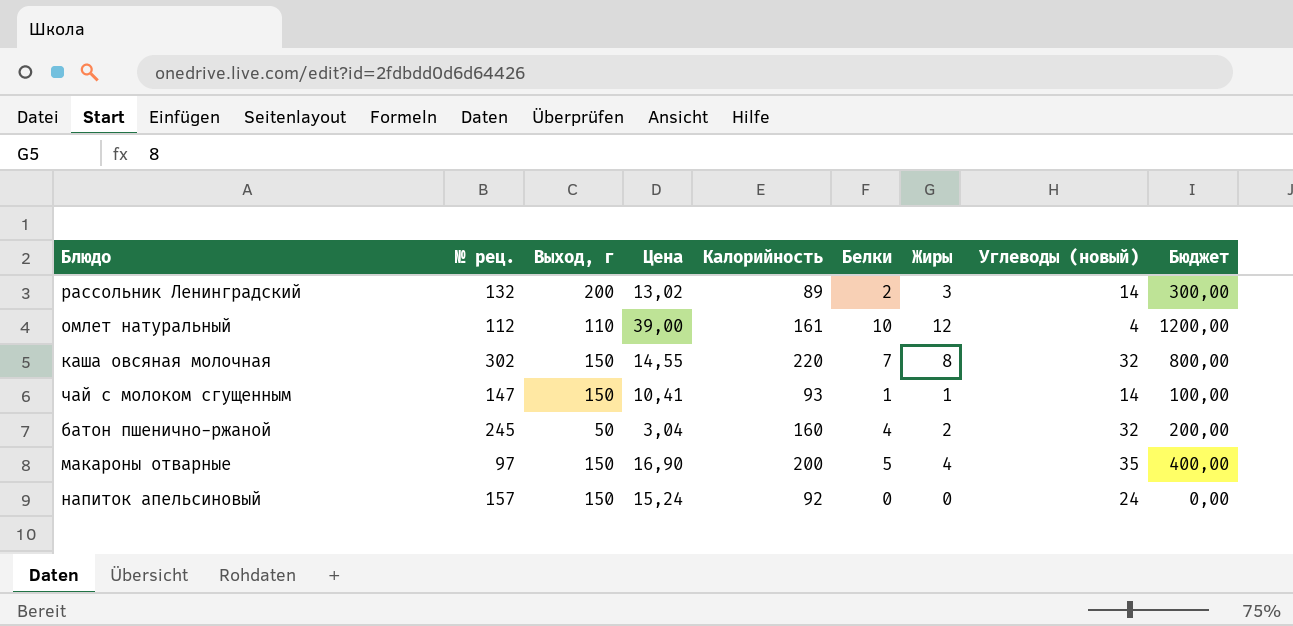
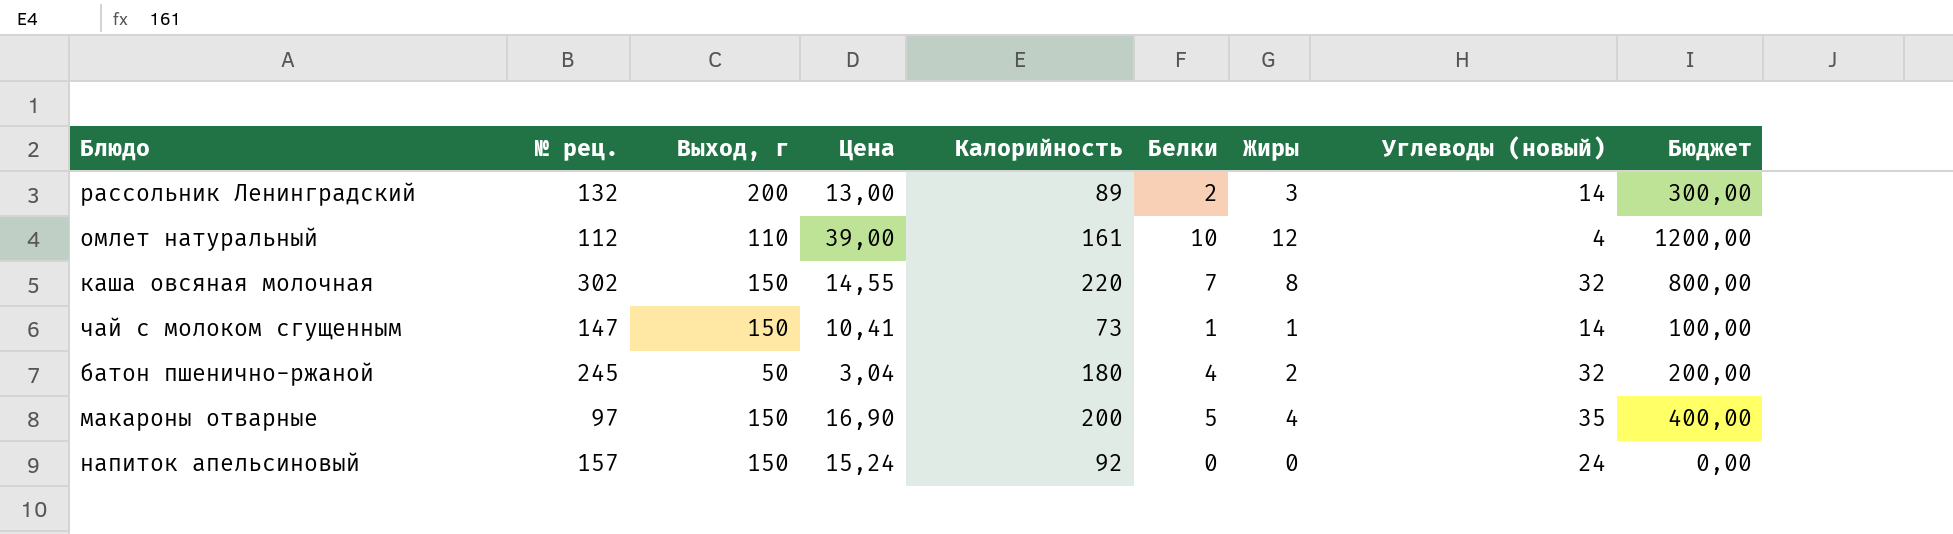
рассольник Ленинградский | Цена: 13,02 -> 13,00
чай с молоком сгущенным | Калорийность: 93 -> 73
батон пшенично-ржаной | Калорийность: 160 -> 180

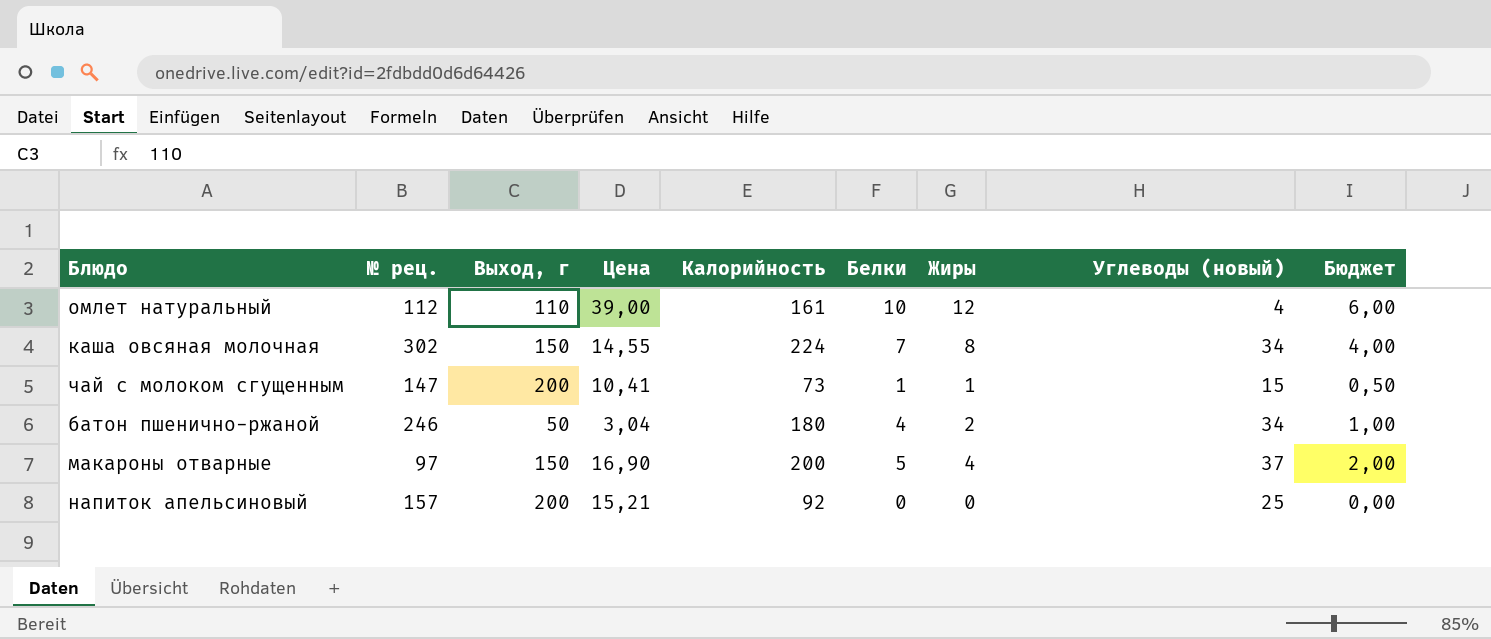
column Бюджет | formula: [Жиры] * 100 -> [Жиры] * 0,5
row рассольник Ленинградский: 132 | 200 | 13,00 | 89 | 2 | 3 | 14 | 300,00 -> none
каша овсяная молочная | Калорийность: 220 -> 224
каша овсяная молочная | Углеводы (новый): 32 -> 34
чай с молоком сгущенным | Выход, г: 150 -> 200
чай с молоком сгущенным | Углеводы (новый): 14 -> 15
батон пшенично-ржаной | № рец.: 245 -> 246
батон пшенично-ржаной | Углеводы (новый): 32 -> 34
макароны отварные | Углеводы (новый): 35 -> 37
напиток апельсиновый | Выход, г: 150 -> 200
напиток апельсиновый | Цена: 15,24 -> 15,21
напиток апельсиновый | Углеводы (новый): 24 -> 25

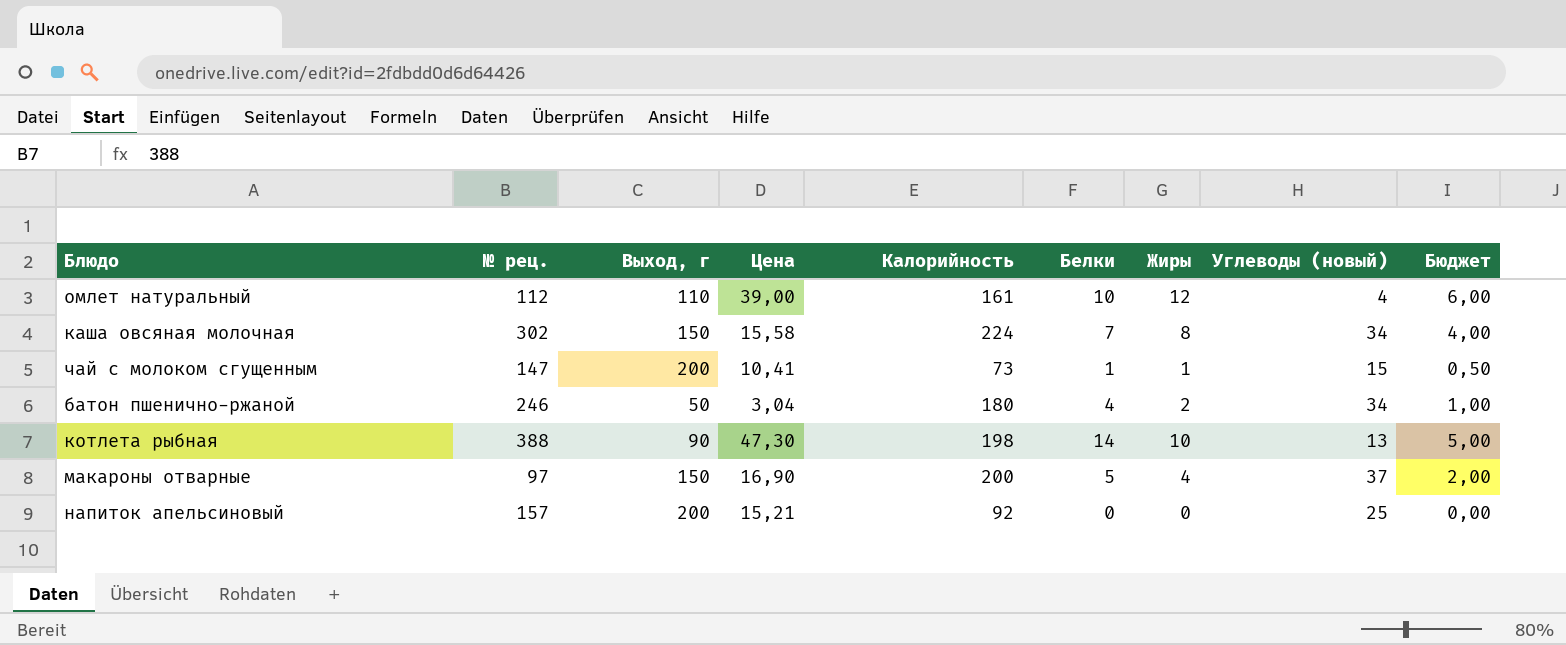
каша овсяная молочная | Цена: 14,55 -> 15,58
row котлета рыбная: none -> 388 | 90 | 47,30 | 198 | 14 | 10 | 13 | 5,00

